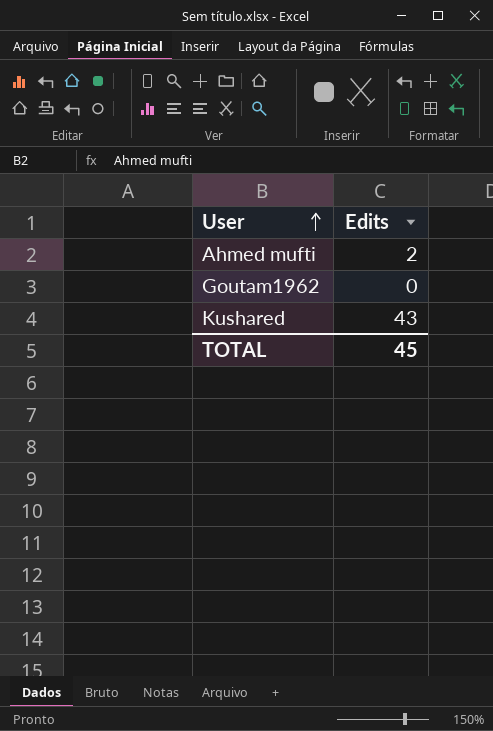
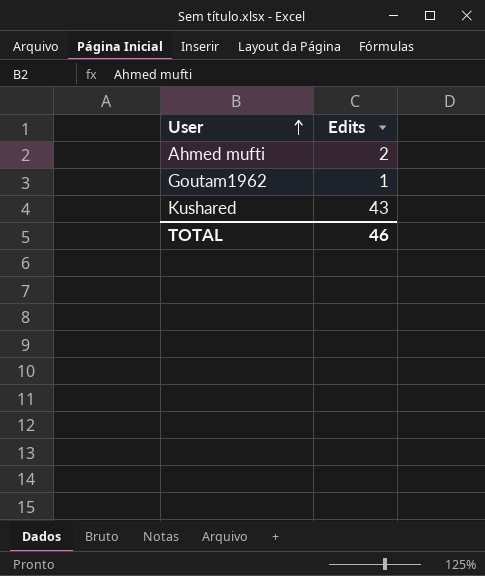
Goutam1962 | Edits: 0 -> 1
TOTAL | Edits: 45 -> 46

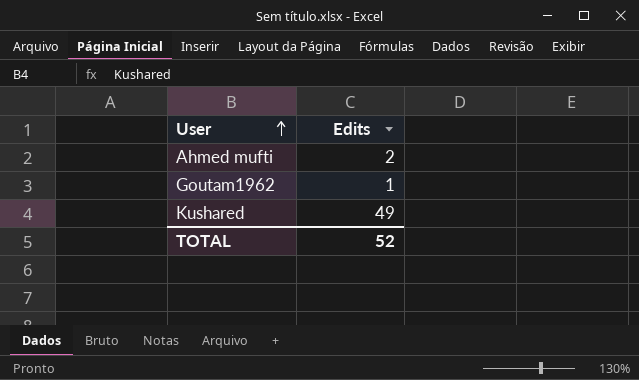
Kushared | Edits: 43 -> 49
TOTAL | Edits: 46 -> 52

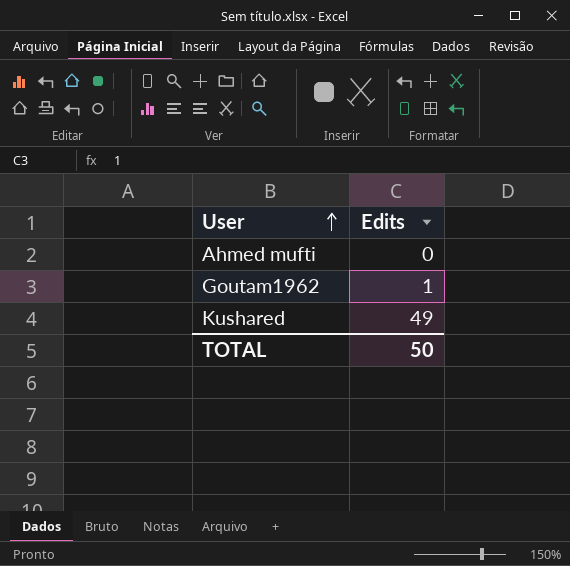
Ahmed mufti | Edits: 2 -> 0
TOTAL | Edits: 52 -> 50

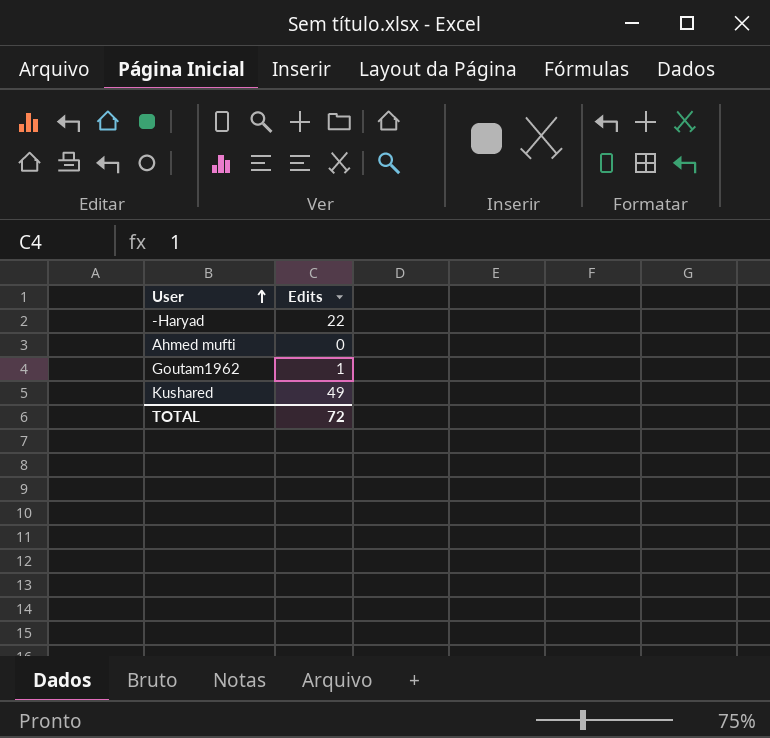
row -Haryad: none -> 22
TOTAL | Edits: 50 -> 72

